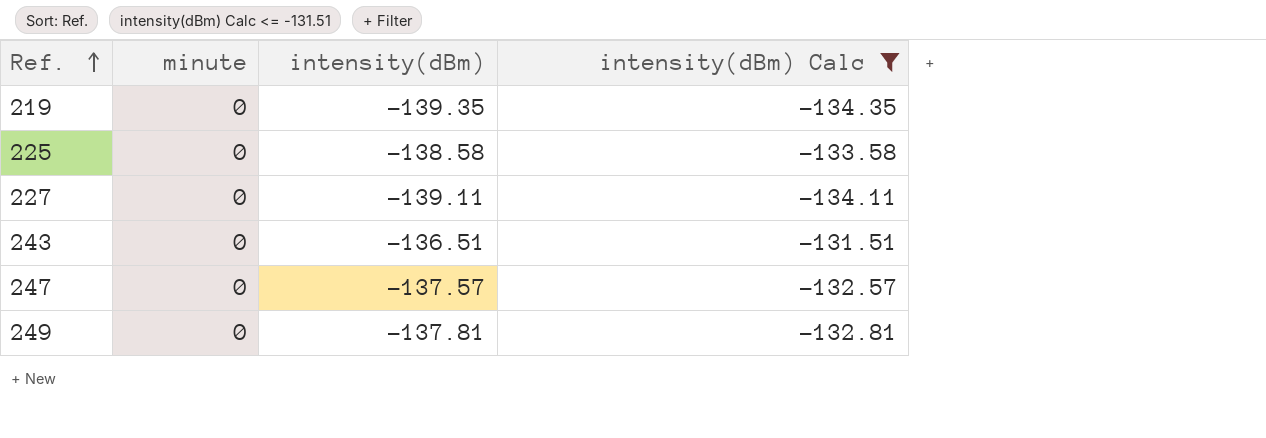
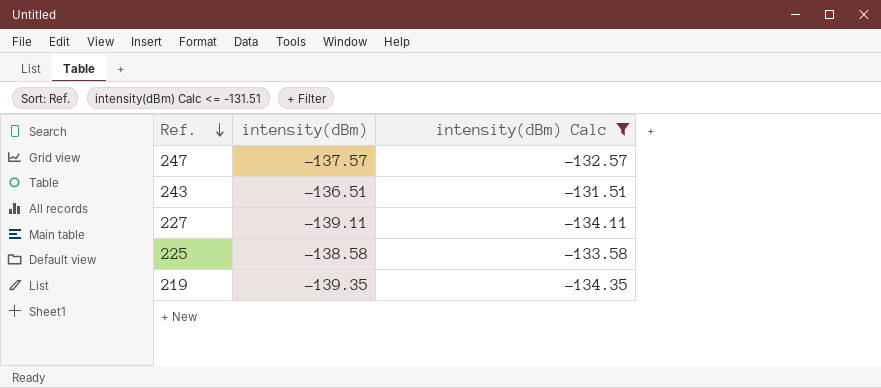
row order: Ref. ascending -> Ref. descending
column minute | position: 2 -> none
row 249: 0 | -137.81 | -132.81 -> none

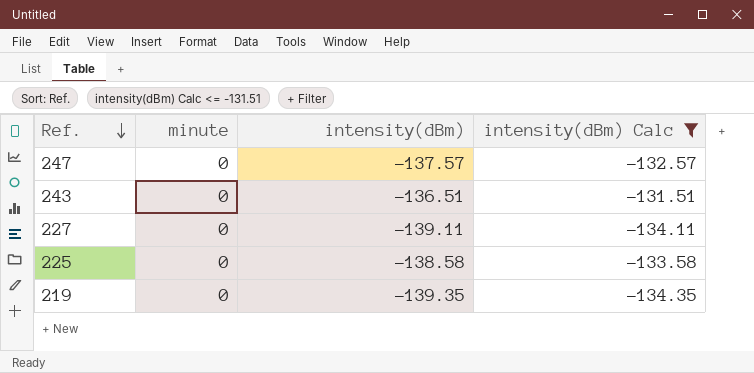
column minute | position: none -> 2

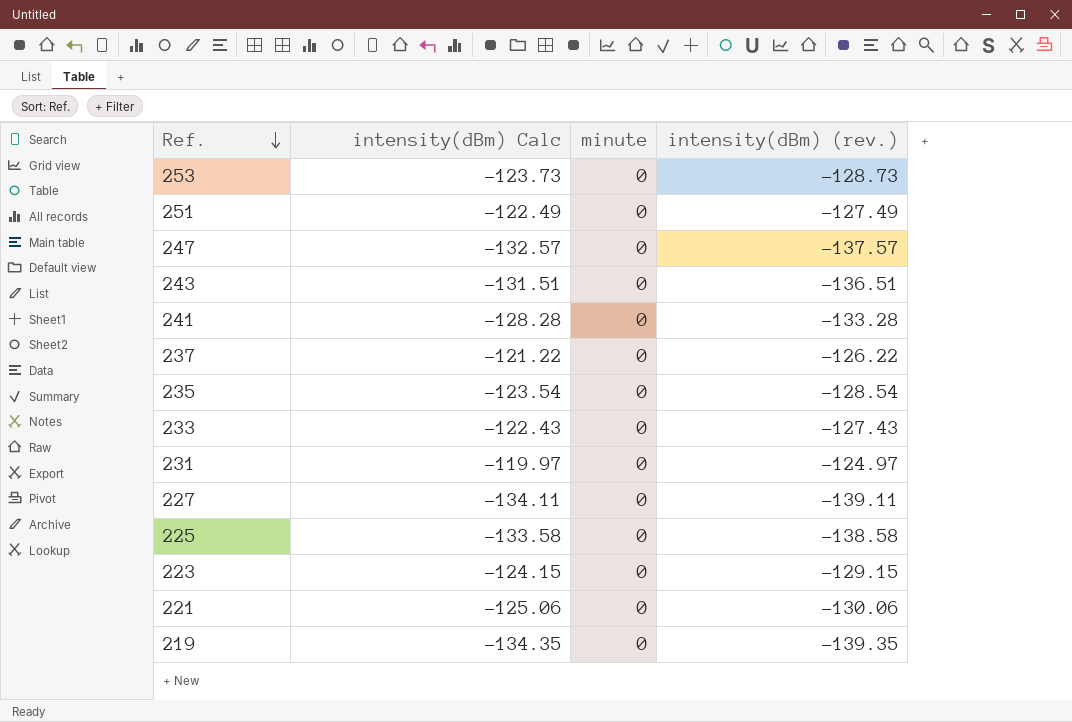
filter: intensity(dBm) Calc <= -131.51 -> none
column intensity(dBm) Calc | position: 4 -> 2
column name: intensity(dBm) -> intensity(dBm) (rev.)

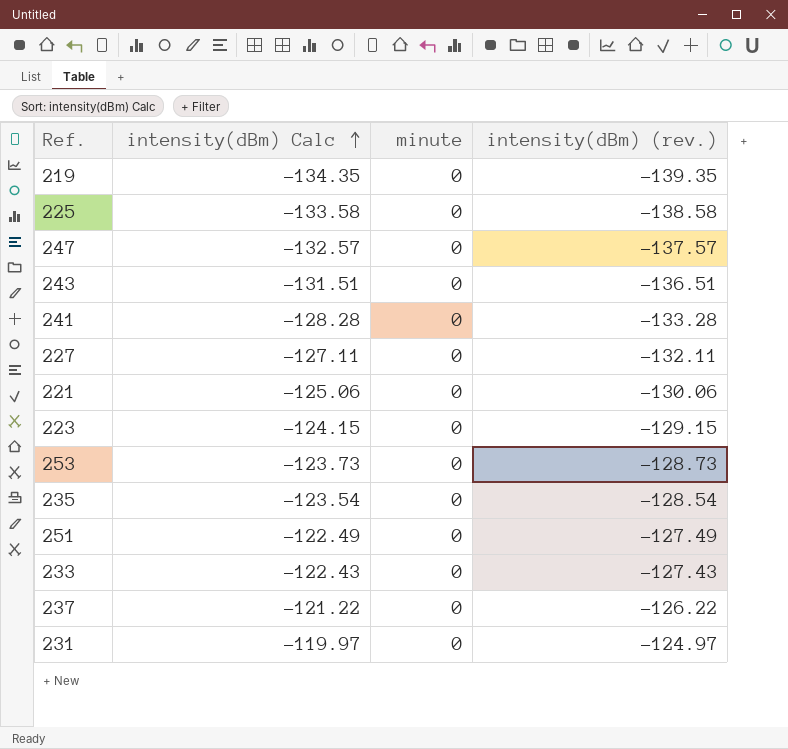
row order: Ref. descending -> intensity(dBm) Calc ascending
227 | intensity(dBm) Calc: -134.11 -> -127.11
227 | intensity(dBm) (rev.): -139.11 -> -132.11

